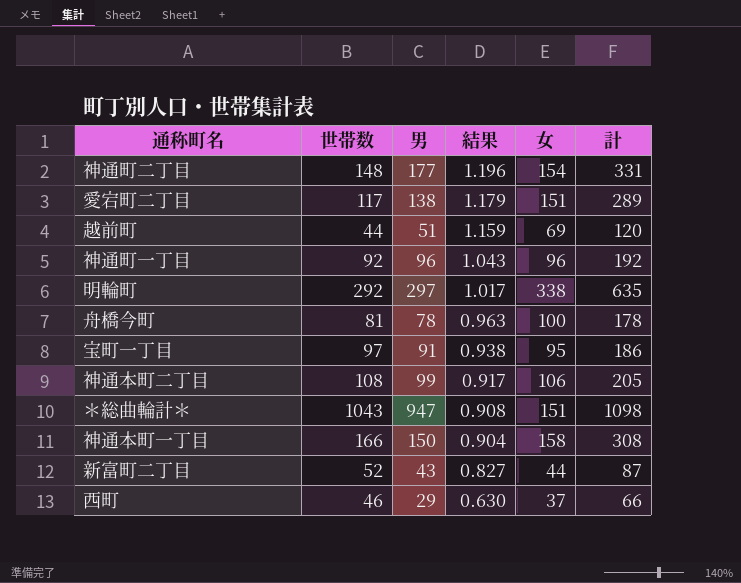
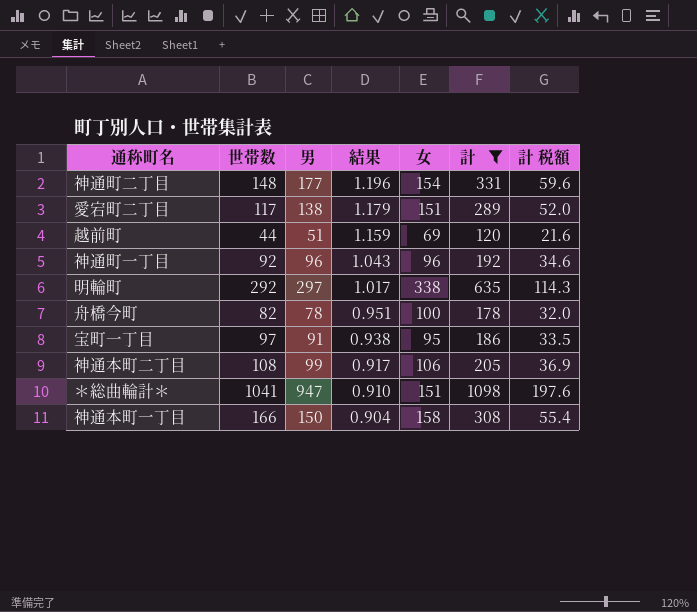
filter: none -> 計 >= 120
column 計 税額 | formula: none -> [計] * 0.18
舟橋今町 | 世帯数: 81 -> 82
舟橋今町 | 結果: 0.963 -> 0.951
＊総曲輪計＊ | 世帯数: 1043 -> 1041
＊総曲輪計＊ | 結果: 0.908 -> 0.910

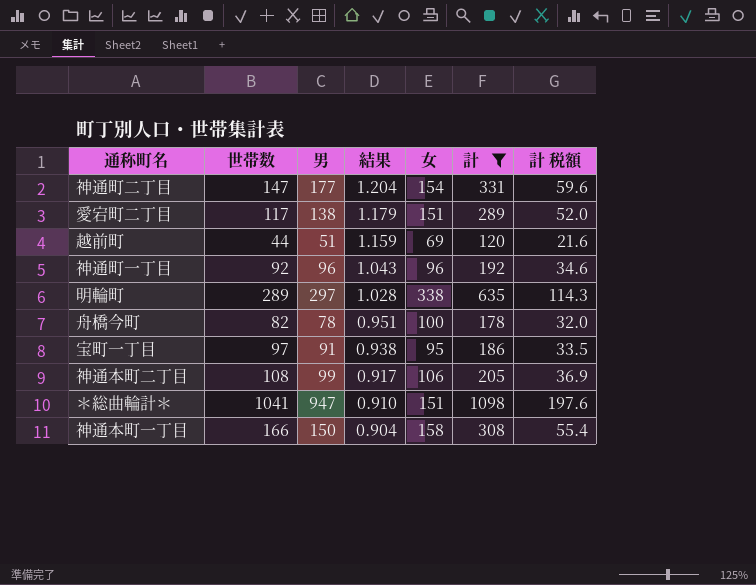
神通町二丁目 | 世帯数: 148 -> 147
神通町二丁目 | 結果: 1.196 -> 1.204
明輪町 | 世帯数: 292 -> 289
明輪町 | 結果: 1.017 -> 1.028

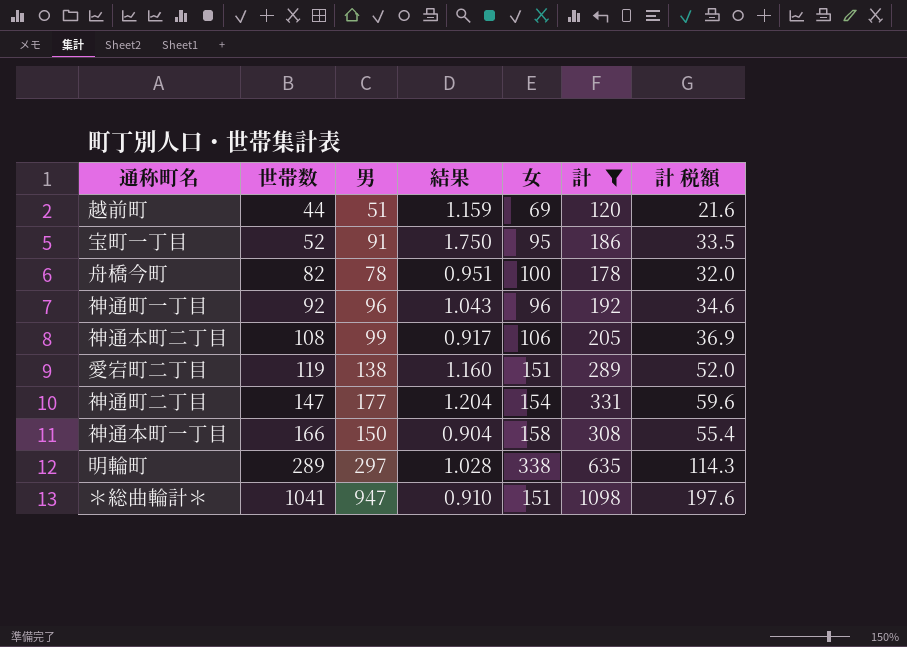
row order: 結果 descending -> 世帯数 ascending
宝町一丁目 | 世帯数: 97 -> 52
宝町一丁目 | 結果: 0.938 -> 1.750
愛宕町二丁目 | 世帯数: 117 -> 119
愛宕町二丁目 | 結果: 1.179 -> 1.160

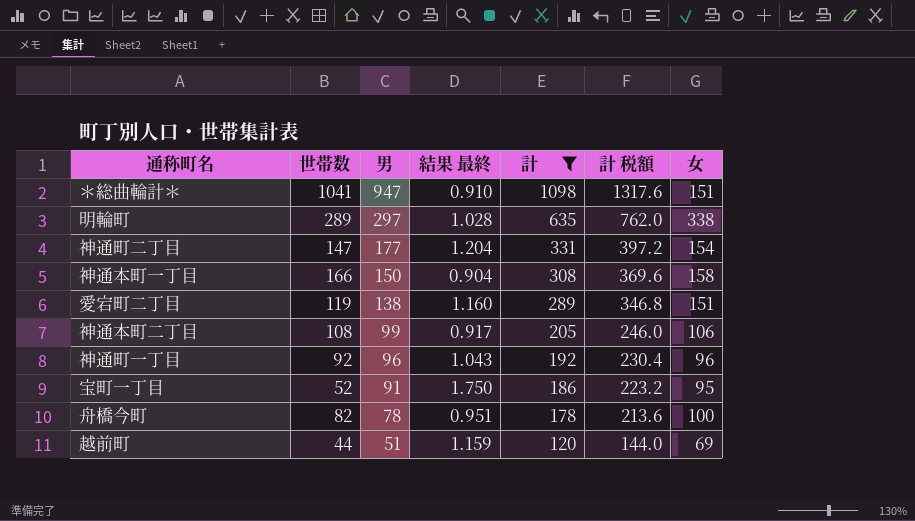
row order: 世帯数 ascending -> 男 descending
column name: 結果 -> 結果 最終
column 計 税額 | formula: [計] * 0.18 -> [計] * 1.2
column 女 | position: 5 -> 7

